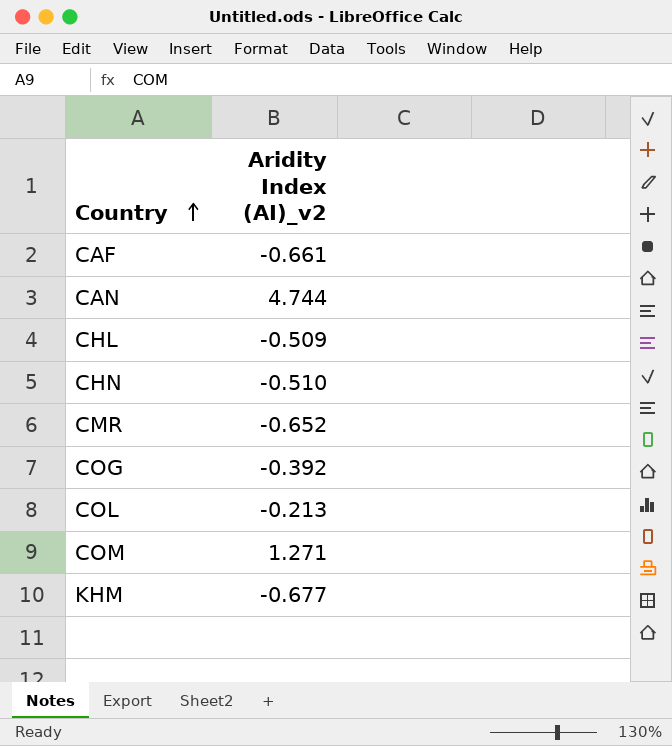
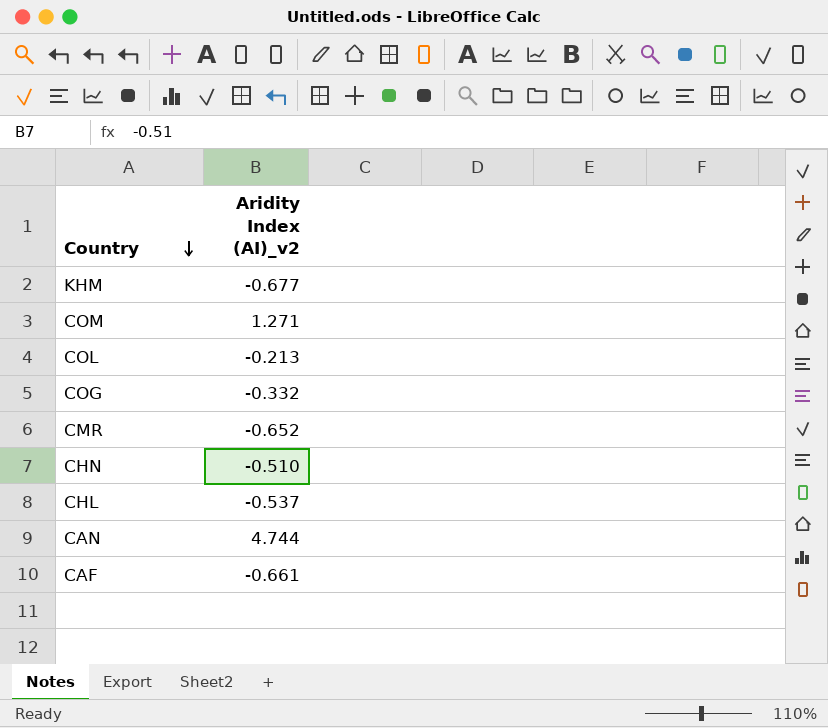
row order: Country ascending -> Country descending
COG | Aridity Index (AI)_v2: -0.392 -> -0.332
CHL | Aridity Index (AI)_v2: -0.509 -> -0.537

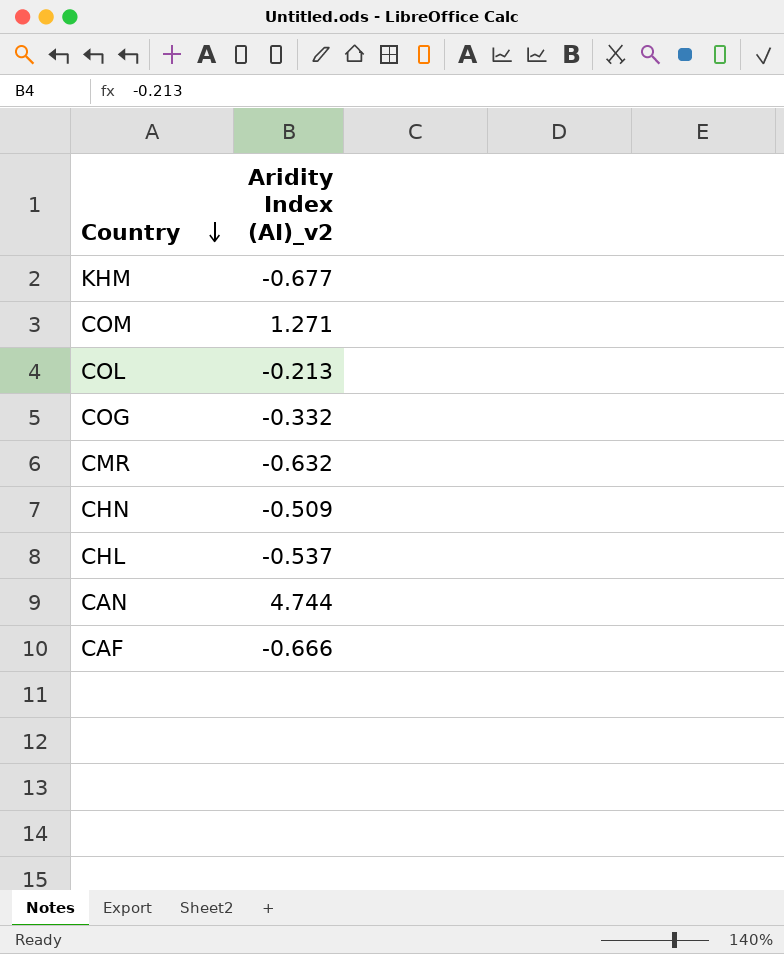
CMR | Aridity Index (AI)_v2: -0.652 -> -0.632
CHN | Aridity Index (AI)_v2: -0.510 -> -0.509
CAF | Aridity Index (AI)_v2: -0.661 -> -0.666

